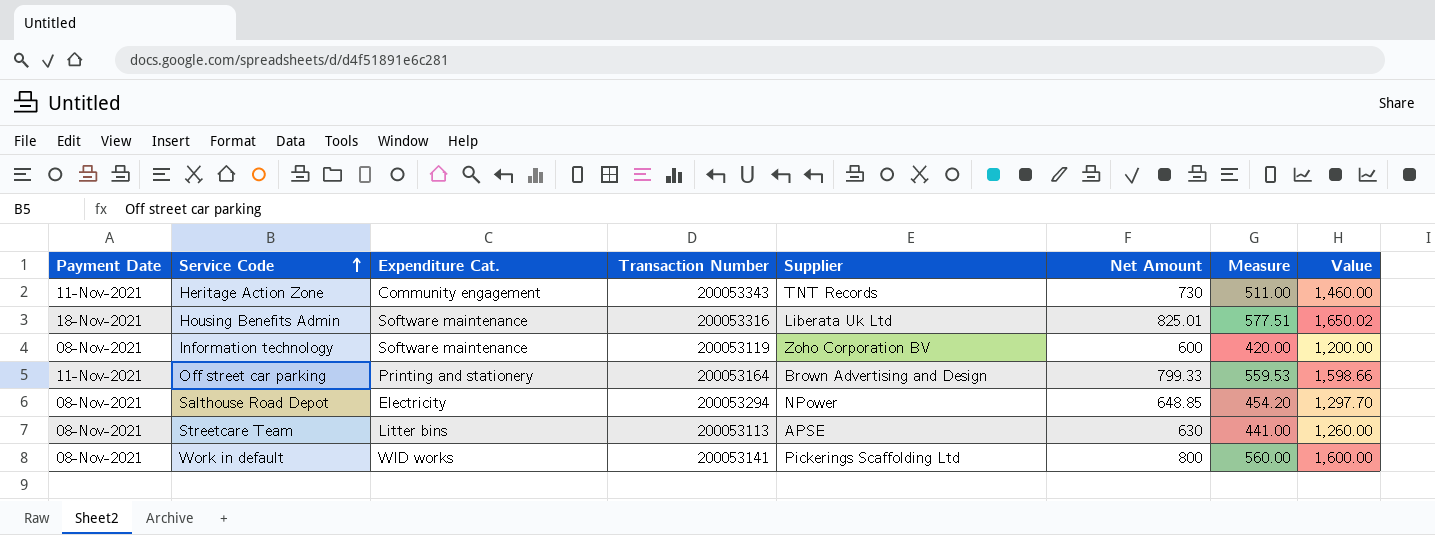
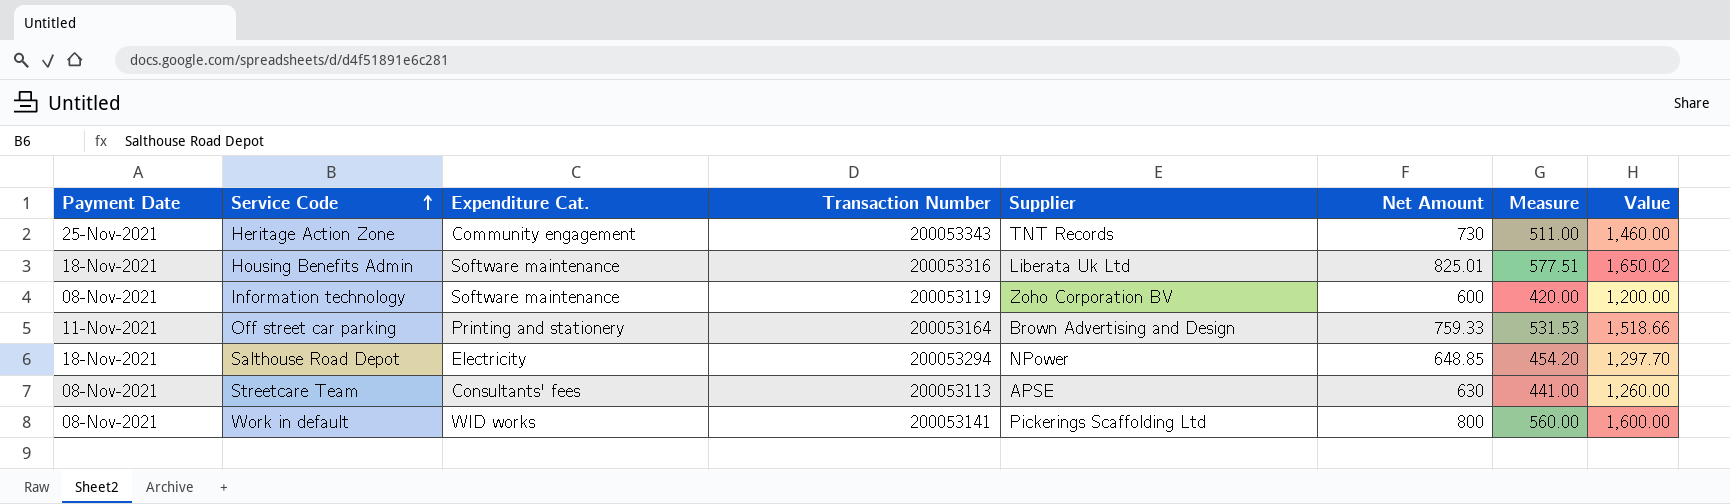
Heritage Action Zone | Payment Date: 11-Nov-2021 -> 25-Nov-2021
Off street car parking | Net Amount: 799.33 -> 759.33
Off street car parking | Measure: 559.53 -> 531.53
Off street car parking | Value: 1,598.66 -> 1,518.66
Salthouse Road Depot | Payment Date: 08-Nov-2021 -> 18-Nov-2021
Streetcare Team | Expenditure Cat.: Litter bins -> Consultants' fees

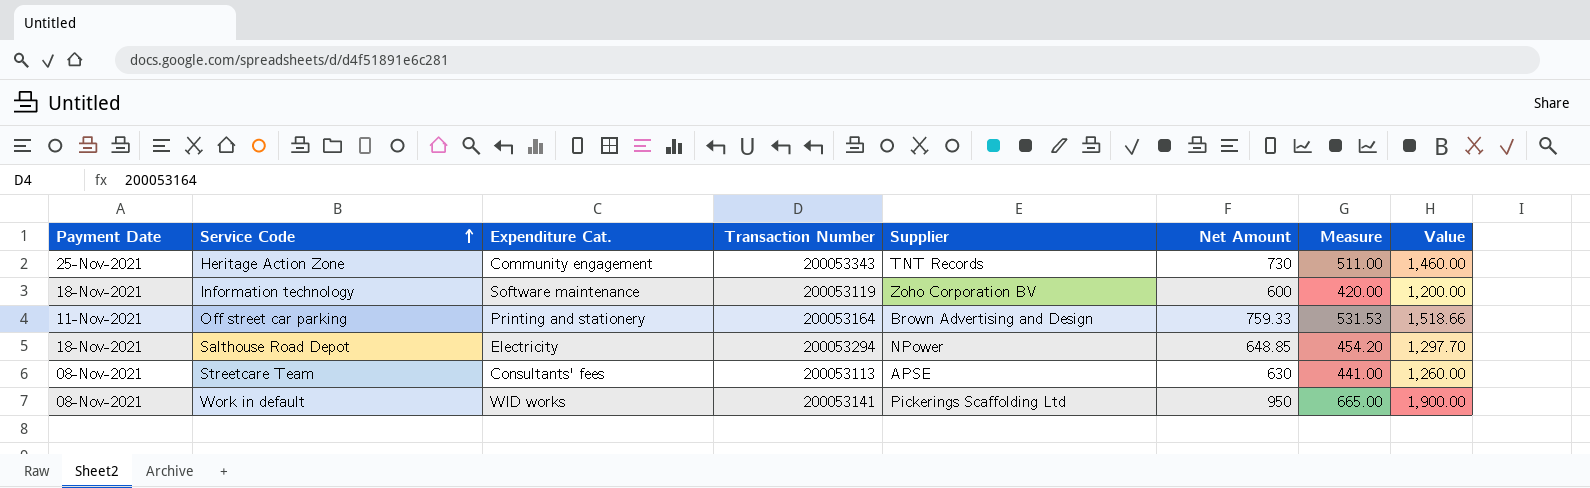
row Housing Benefits Admin: 18-Nov-2021 | Software maintenance | 200053316 | Liberata Uk Ltd | 825.01 | 577.51 | 1,650.02 -> none
Information technology | Payment Date: 08-Nov-2021 -> 18-Nov-2021
Work in default | Net Amount: 800 -> 950
Work in default | Measure: 560.00 -> 665.00
Work in default | Value: 1,600.00 -> 1,900.00

